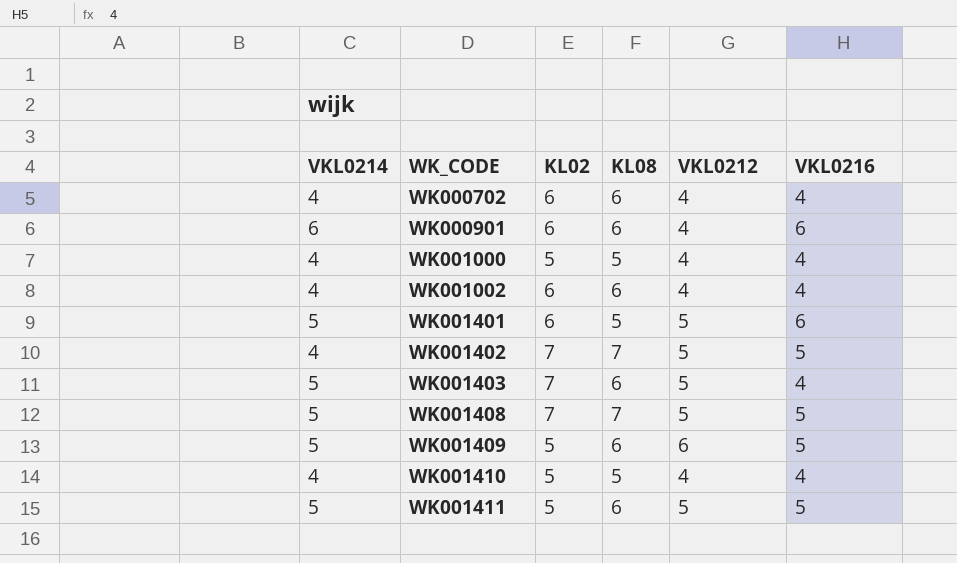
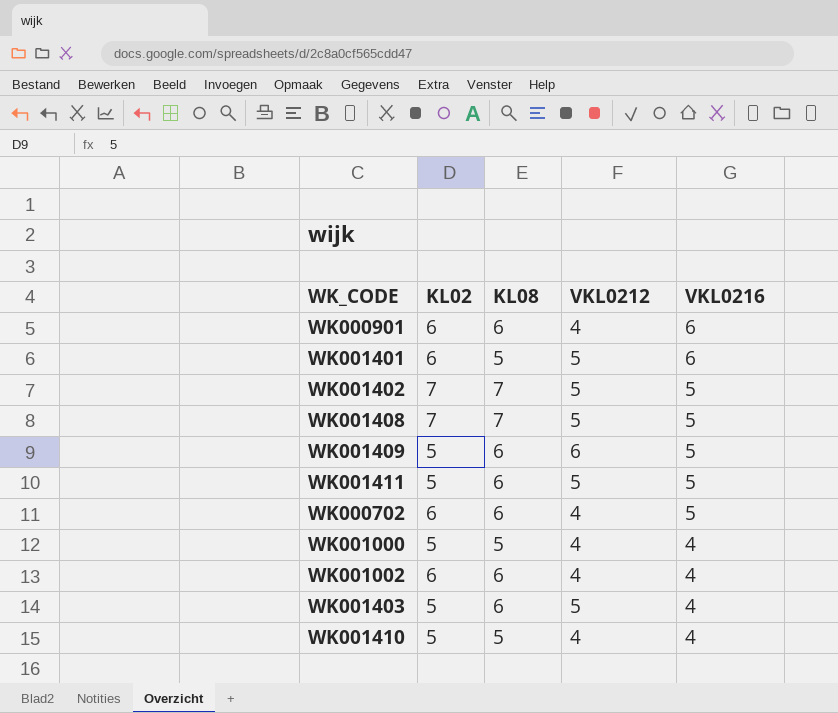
row order: WK_CODE ascending -> VKL0216 descending
column VKL0214 | position: 1 -> none
WK000702 | VKL0216: 4 -> 5
WK001403 | KL02: 7 -> 5

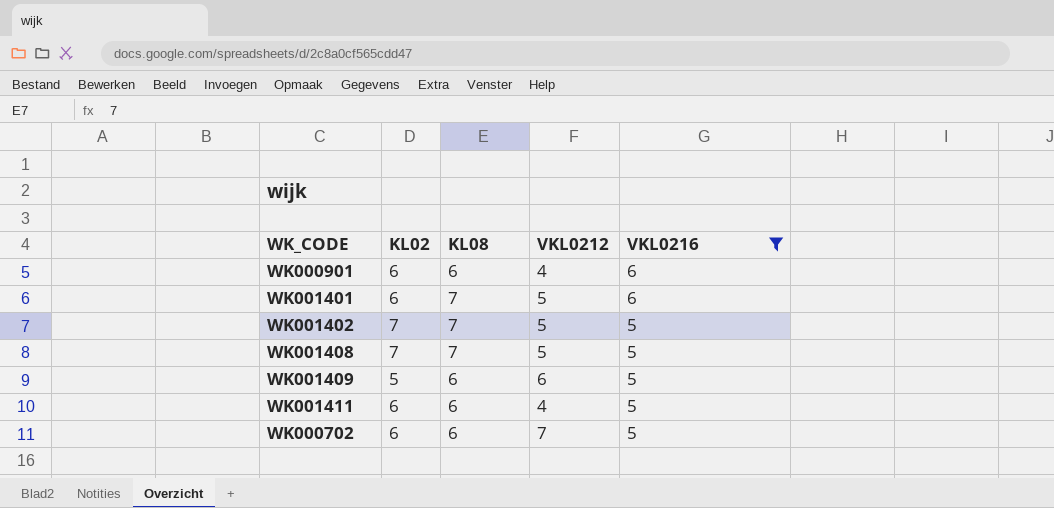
filter: none -> VKL0216 != 4
WK001401 | KL08: 5 -> 7
WK001411 | KL02: 5 -> 6
WK001411 | VKL0212: 5 -> 4
WK000702 | VKL0212: 4 -> 7

